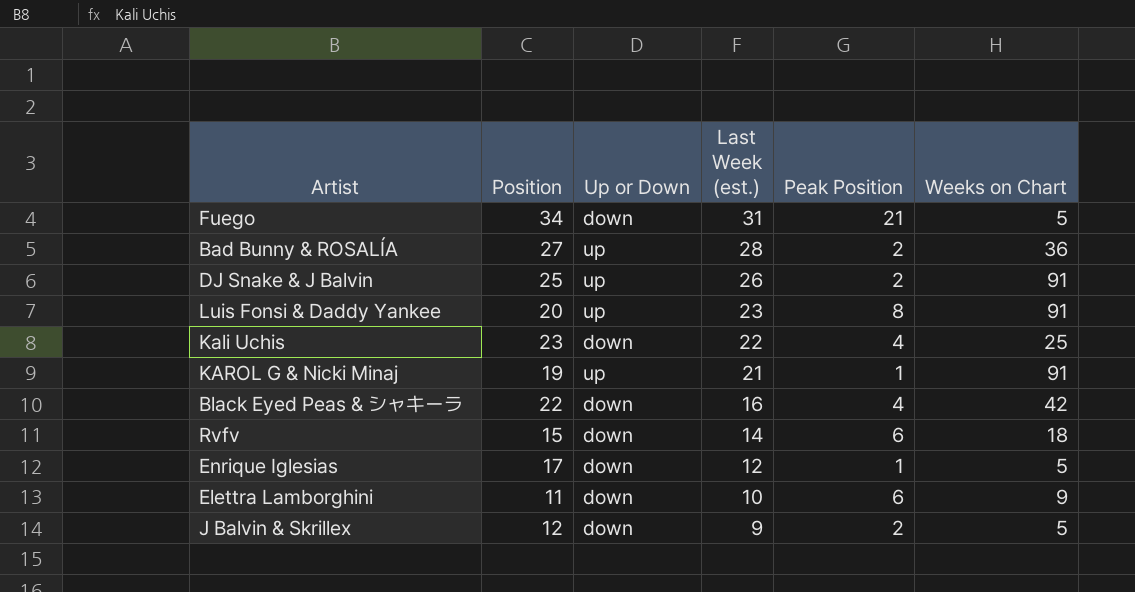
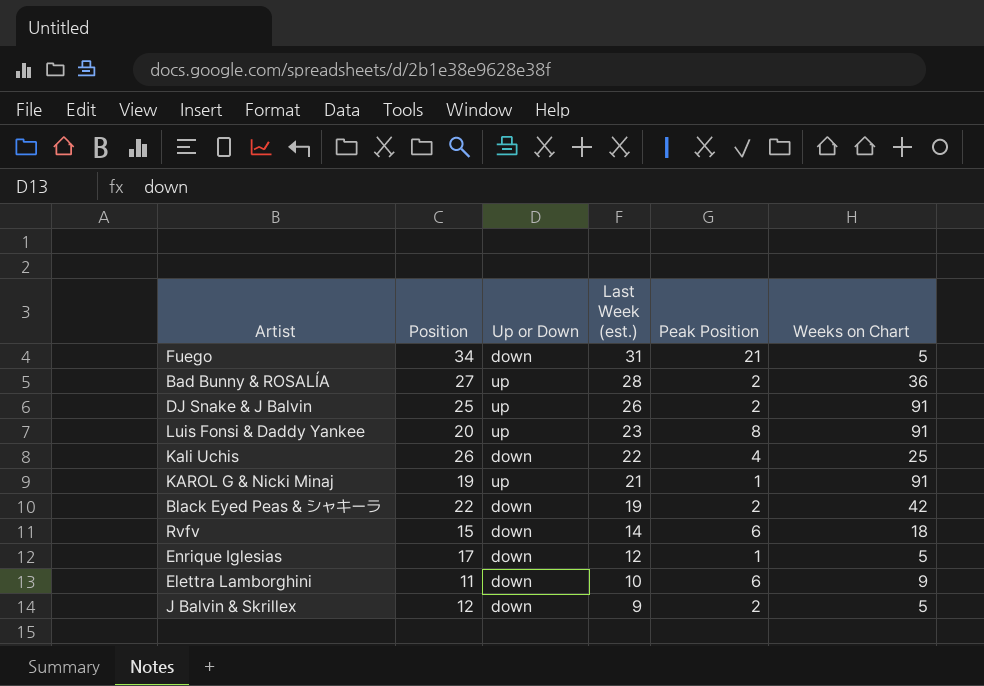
Kali Uchis | Position: 23 -> 26
Black Eyed Peas & シャキーラ | Last Week (est.): 16 -> 19
Black Eyed Peas & シャキーラ | Peak Position: 4 -> 2

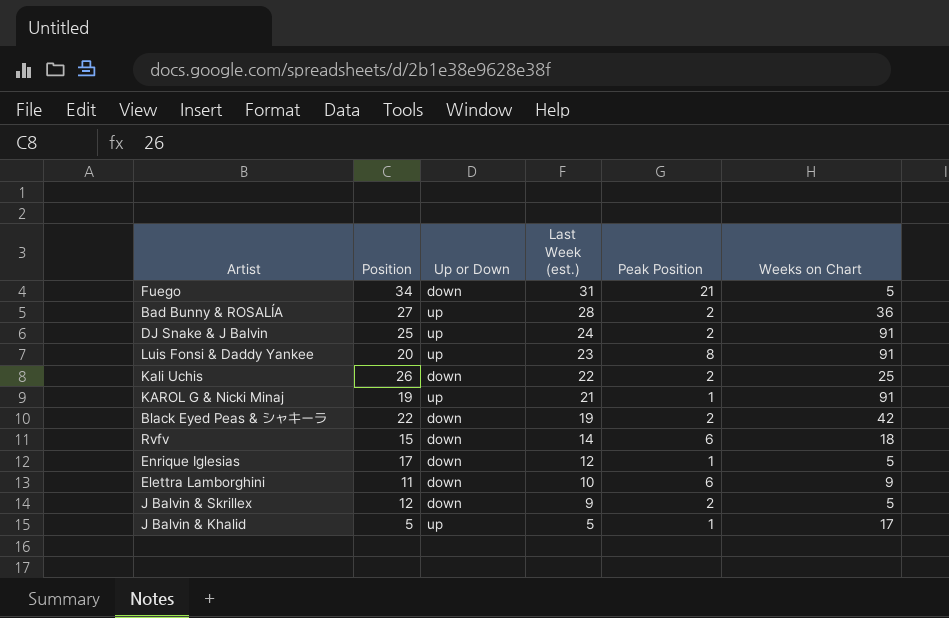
DJ Snake & J Balvin | Last Week (est.): 26 -> 24
Kali Uchis | Peak Position: 4 -> 2
row J Balvin & Khalid: none -> 5 | up | 5 | 1 | 17

